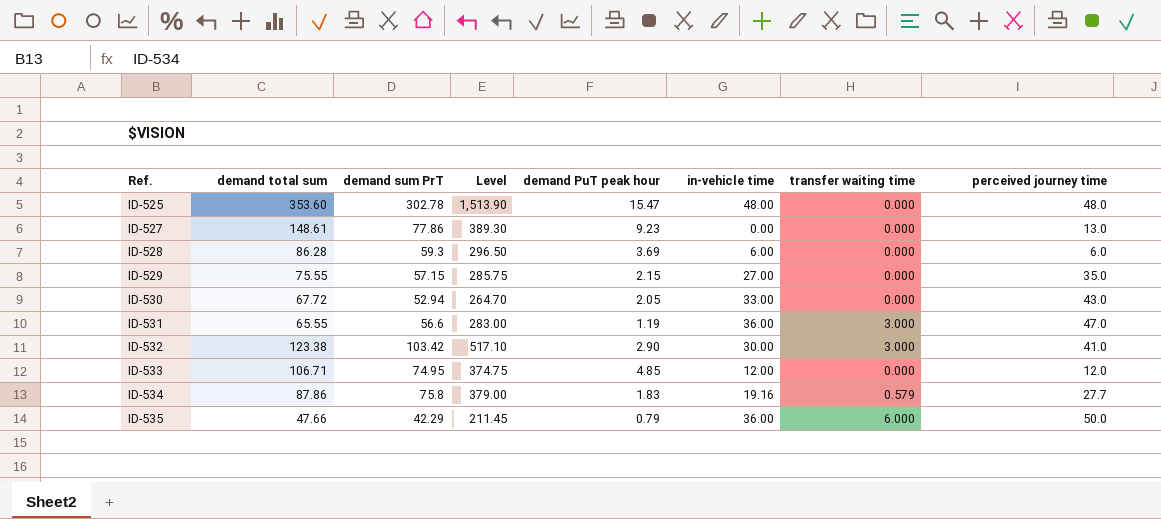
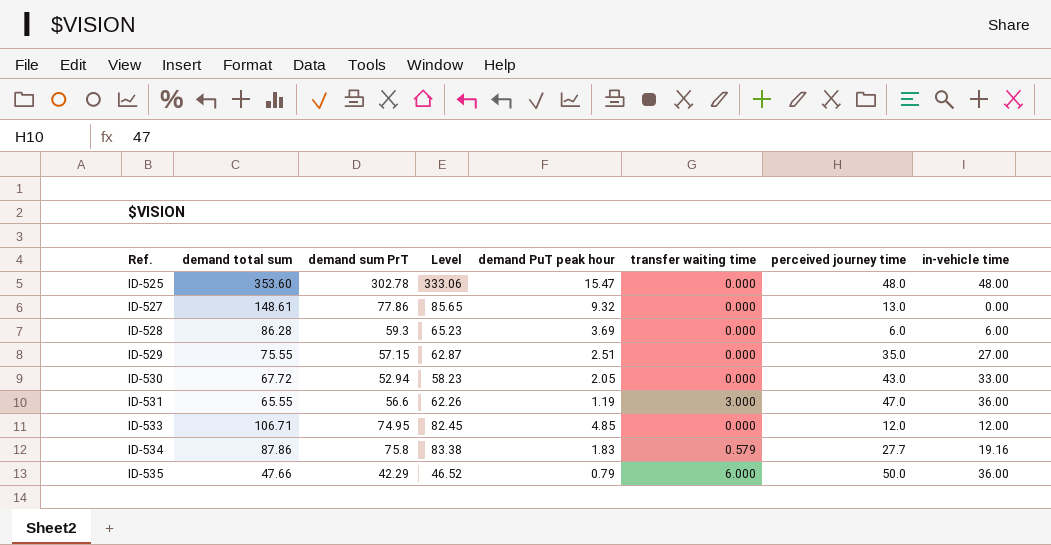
column Level | formula: [demand sum PrT] * 5 -> [demand sum PrT] * 1.1
column in-vehicle time | position: 6 -> 8
row ID-532: 123.38 | 103.42 | 517.10 | 2.90 | 30.00 | 3.000 | 41.0 -> none
ID-527 | demand PuT peak hour: 9.23 -> 9.32
ID-529 | demand PuT peak hour: 2.15 -> 2.51

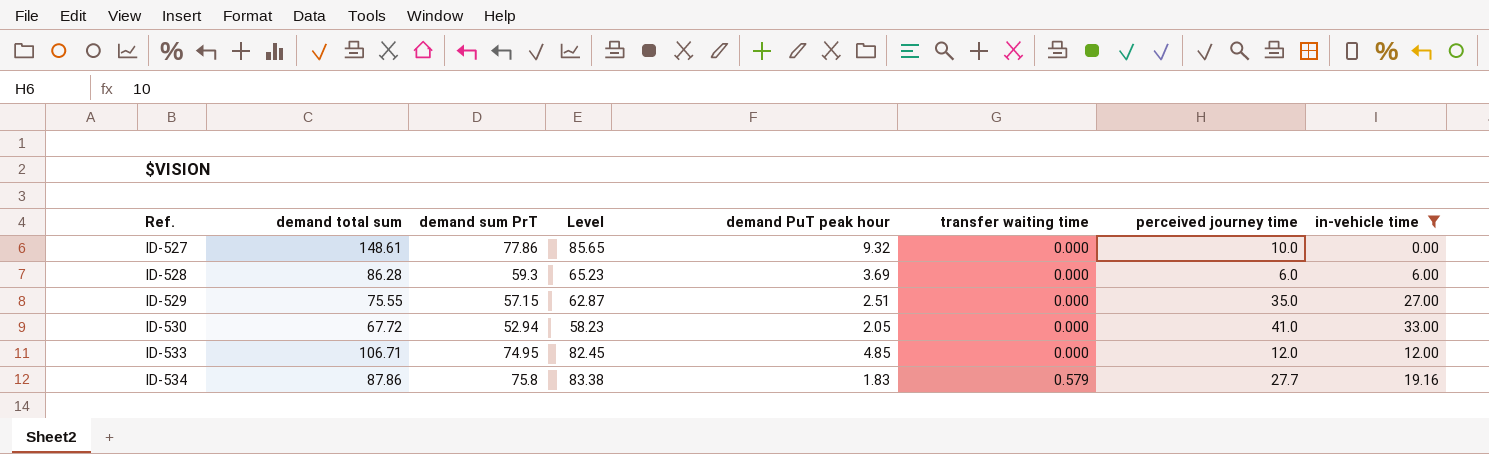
filter: none -> in-vehicle time <= 33.00
ID-527 | perceived journey time: 13.0 -> 10.0
ID-530 | perceived journey time: 43.0 -> 41.0

